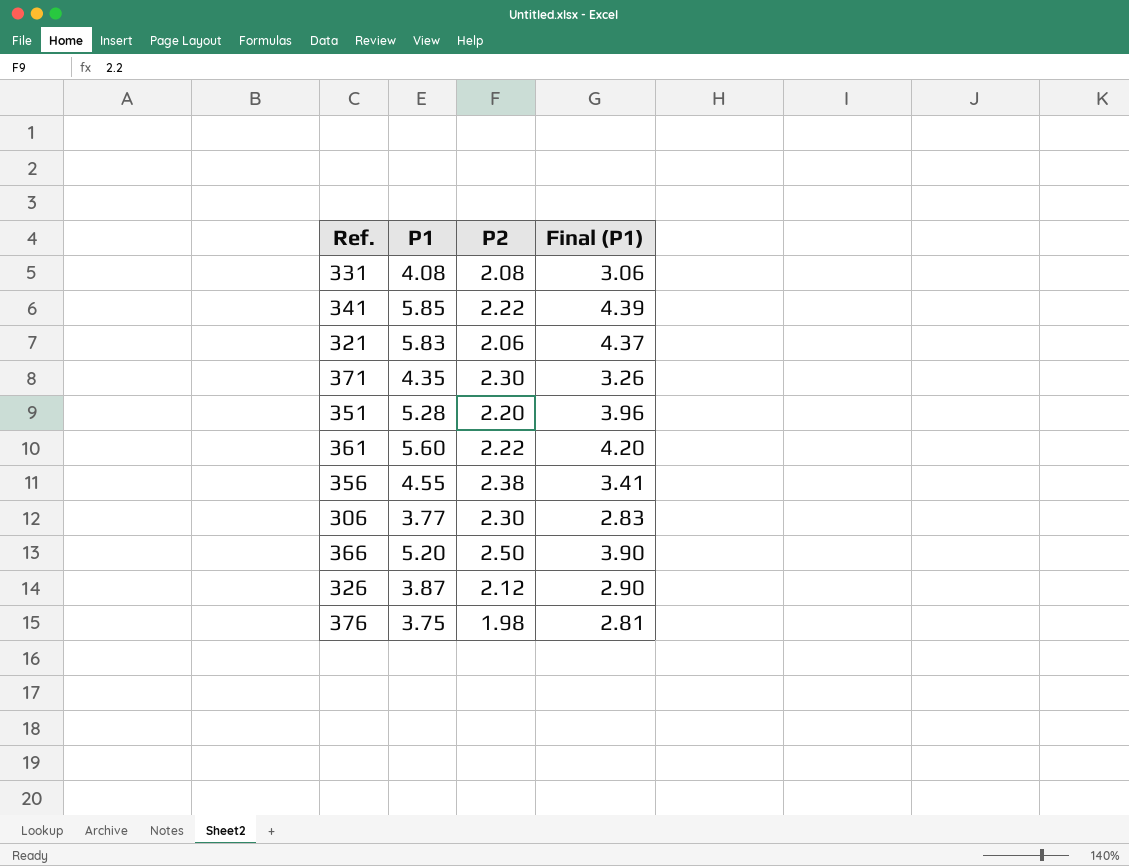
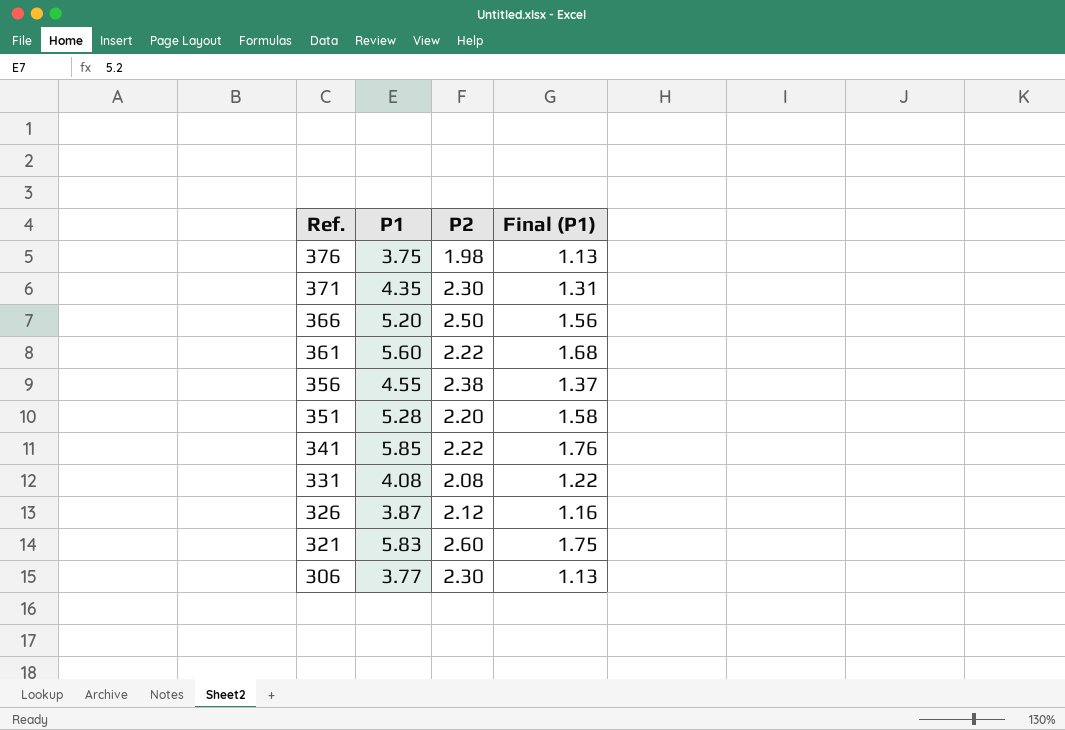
row order: none -> Ref. descending
column Final (P1) | formula: [P1] * 0.75 -> [P1] * 0.3
321 | P2: 2.06 -> 2.60

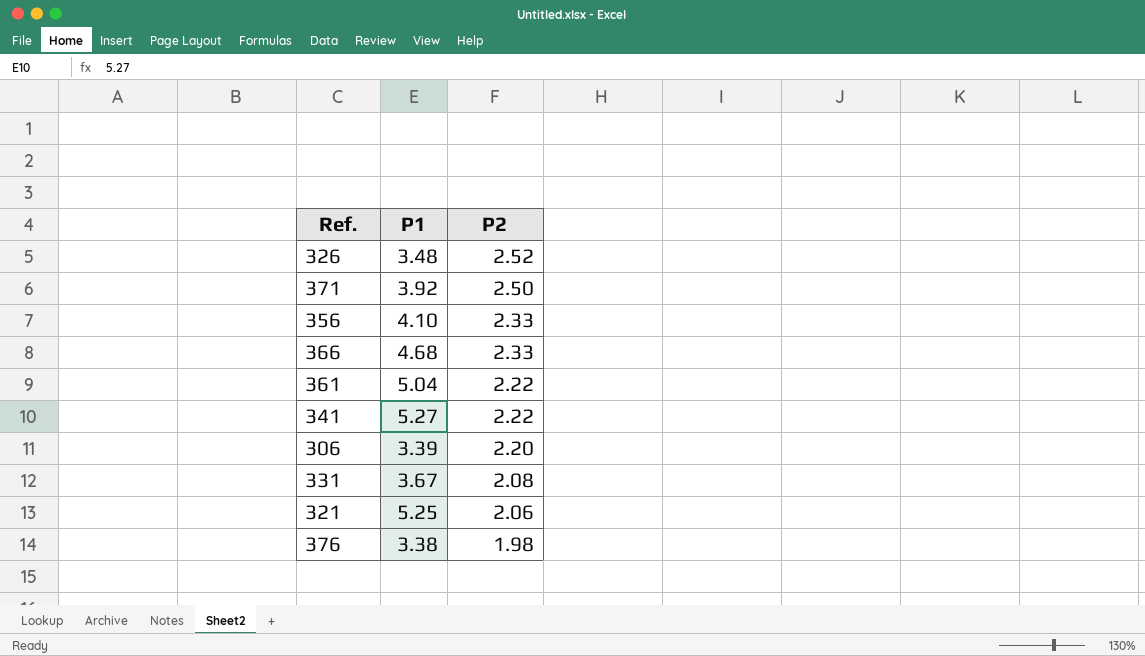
row order: Ref. descending -> P2 descending
column Final (P1) | formula: [P1] * 0.3 -> none
row 351: 5.28 | 2.20 | 1.58 -> none
326 | P1: 3.87 -> 3.48
326 | P2: 2.12 -> 2.52
371 | P1: 4.35 -> 3.92
371 | P2: 2.30 -> 2.50
356 | P1: 4.55 -> 4.10
356 | P2: 2.38 -> 2.33
366 | P1: 5.20 -> 4.68
366 | P2: 2.50 -> 2.33
361 | P1: 5.60 -> 5.04
341 | P1: 5.85 -> 5.27
306 | P1: 3.77 -> 3.39
306 | P2: 2.30 -> 2.20
331 | P1: 4.08 -> 3.67
321 | P1: 5.83 -> 5.25
321 | P2: 2.60 -> 2.06
376 | P1: 3.75 -> 3.38

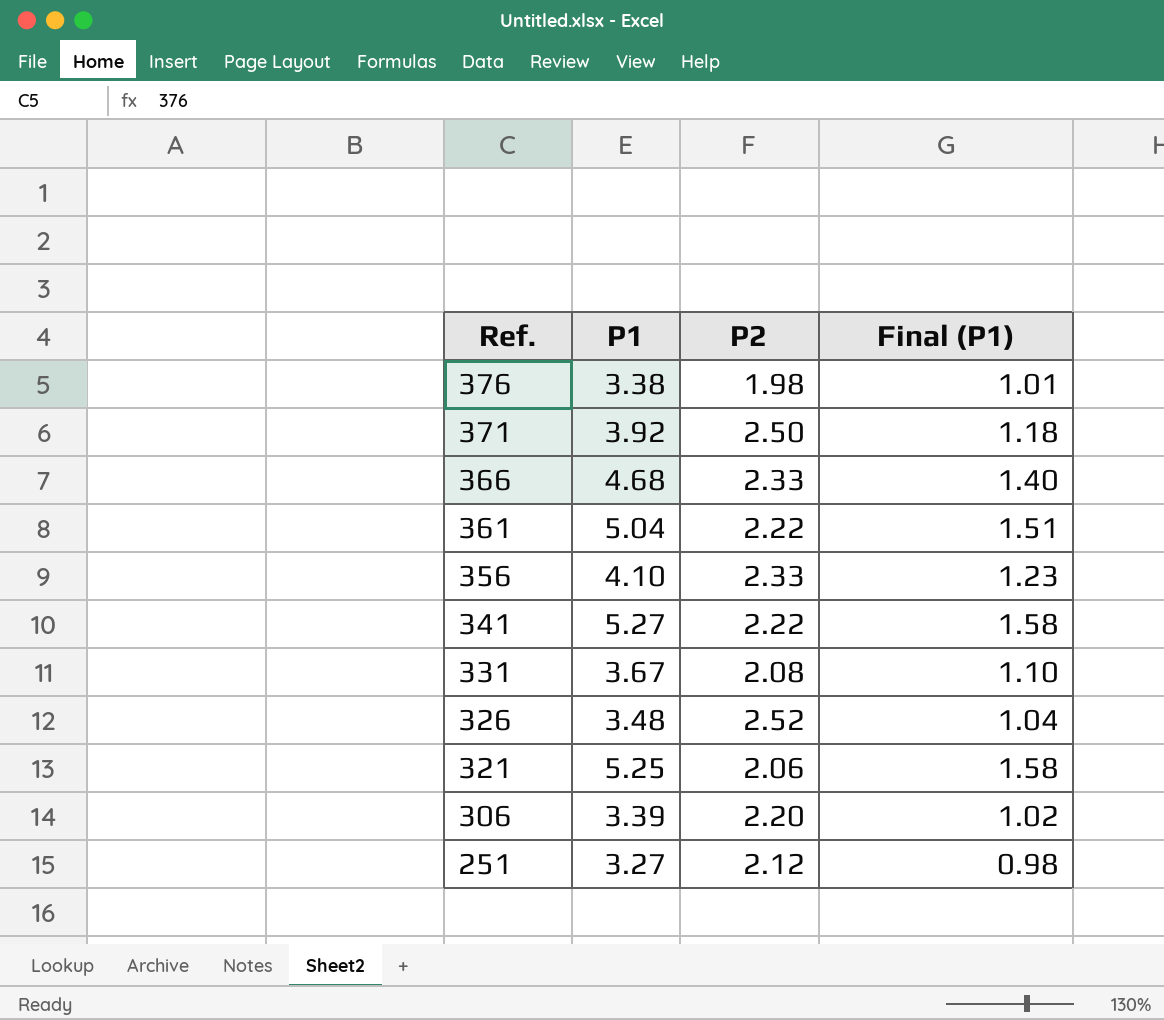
row order: P2 descending -> Ref. descending
column Final (P1) | formula: none -> [P1] * 0.3
row 251: none -> 3.27 | 2.12 | 0.98

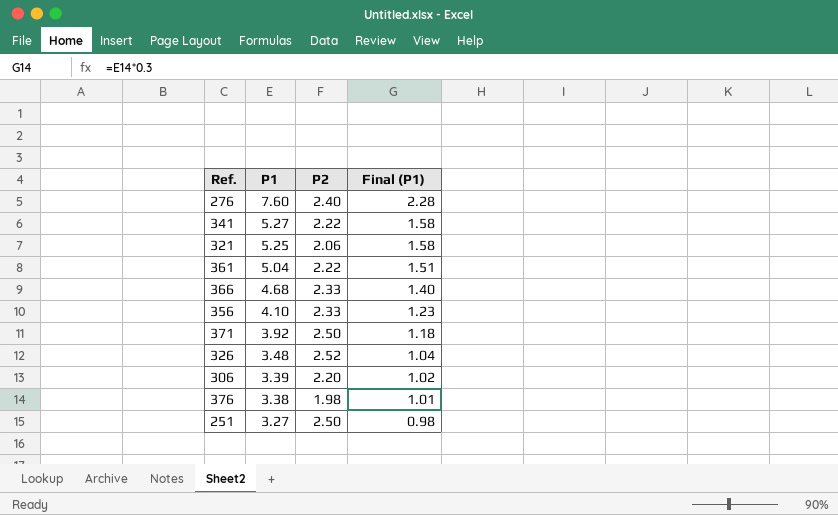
row order: Ref. descending -> P1 descending
row 331: 3.67 | 2.08 | 1.10 -> none
row 276: none -> 7.60 | 2.40 | 2.28
251 | P2: 2.12 -> 2.50

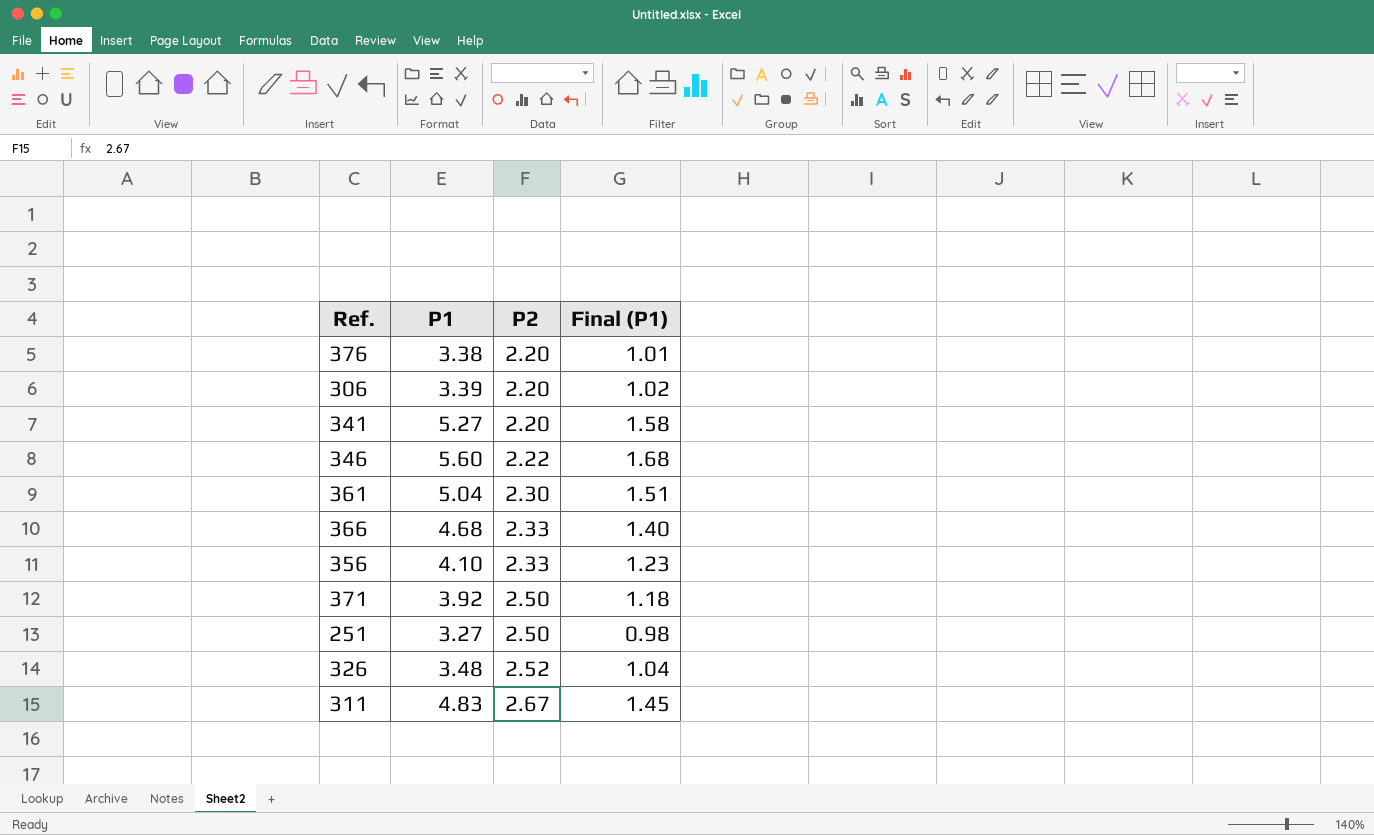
row order: P1 descending -> P2 ascending
row 276: 7.60 | 2.40 | 2.28 -> none
row 321: 5.25 | 2.06 | 1.58 -> none
376 | P2: 1.98 -> 2.20
341 | P2: 2.22 -> 2.20
row 346: none -> 5.60 | 2.22 | 1.68
361 | P2: 2.22 -> 2.30
row 311: none -> 4.83 | 2.67 | 1.45

